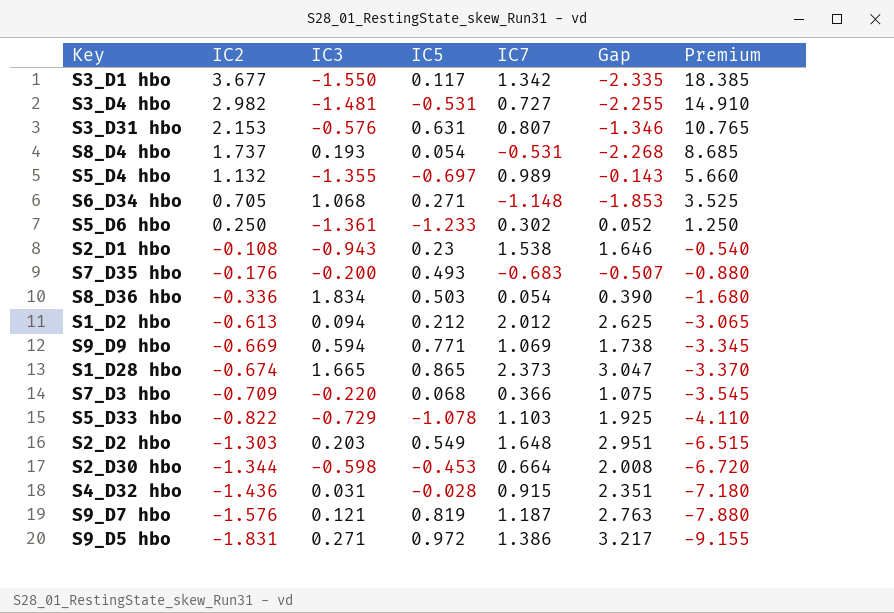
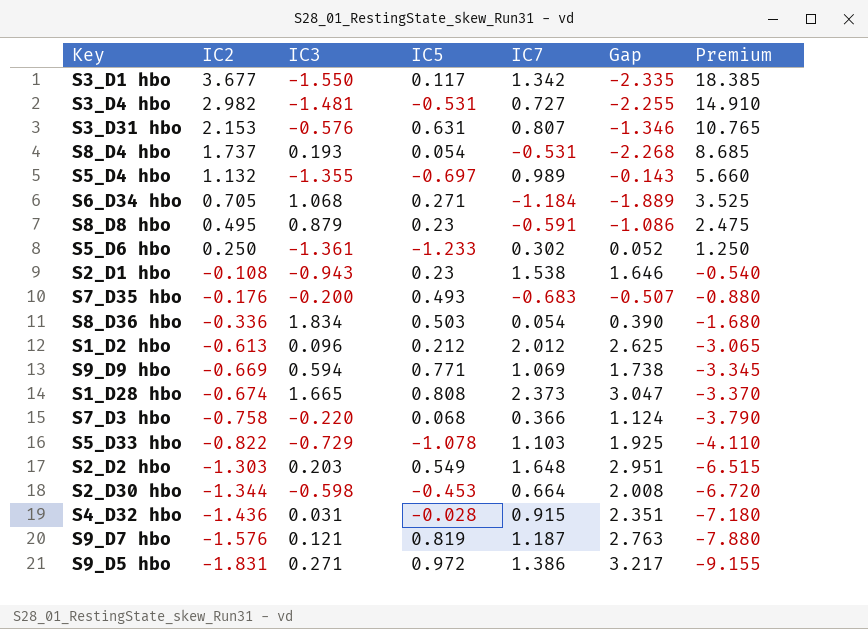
S6_D34 hbo | IC7: -1.148 -> -1.184
S6_D34 hbo | Gap: -1.853 -> -1.889
row S8_D8 hbo: none -> 0.495 | 0.879 | 0.23 | -0.591 | -1.086 | 2.475
S1_D2 hbo | IC3: 0.094 -> 0.096
S1_D28 hbo | IC5: 0.865 -> 0.808
S7_D3 hbo | IC2: -0.709 -> -0.758
S7_D3 hbo | Gap: 1.075 -> 1.124
S7_D3 hbo | Premium: -3.545 -> -3.790

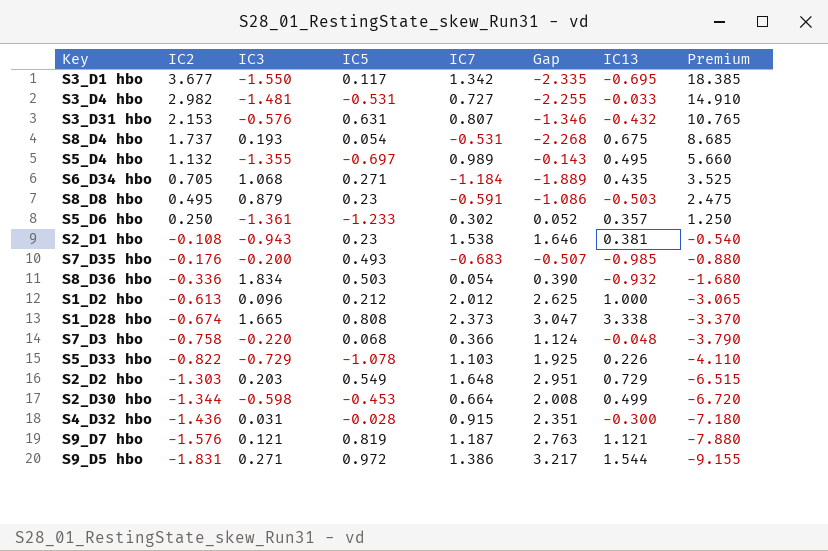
column IC13 | position: none -> 7
row S9_D9 hbo: -0.669 | 0.594 | 0.771 | 1.069 | 1.738 | -3.345 -> none

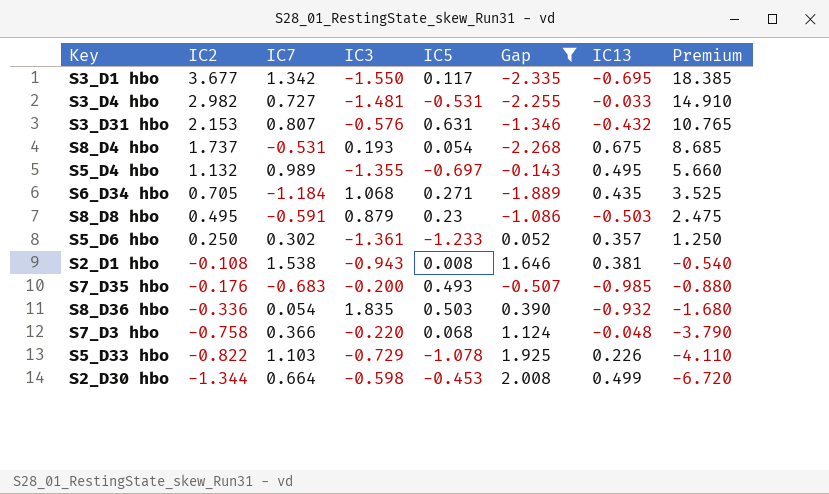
filter: none -> Gap <= 2.008
column IC7 | position: 5 -> 3
S2_D1 hbo | IC5: 0.23 -> 0.008
S8_D36 hbo | IC3: 1.834 -> 1.835

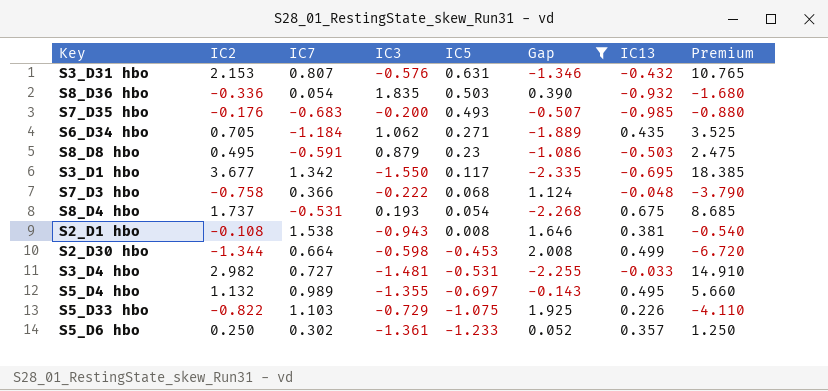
row order: IC2 descending -> IC5 descending
S6_D34 hbo | IC3: 1.068 -> 1.062
S7_D3 hbo | IC3: -0.220 -> -0.222
S5_D33 hbo | IC5: -1.078 -> -1.075

